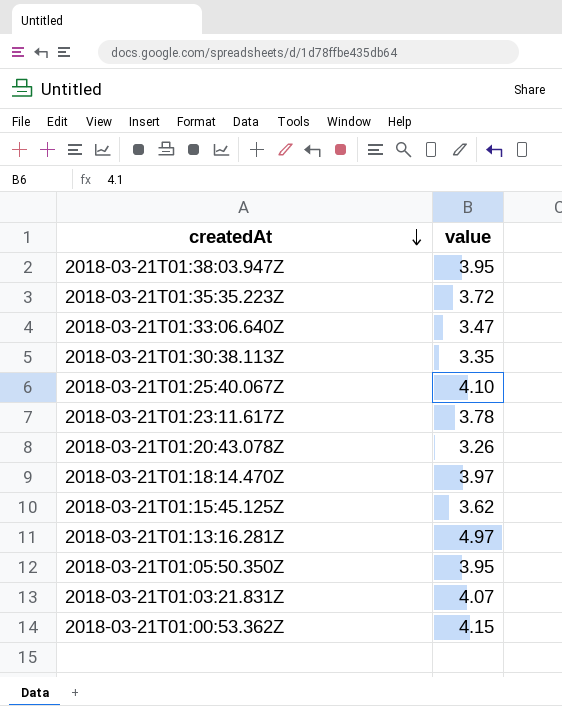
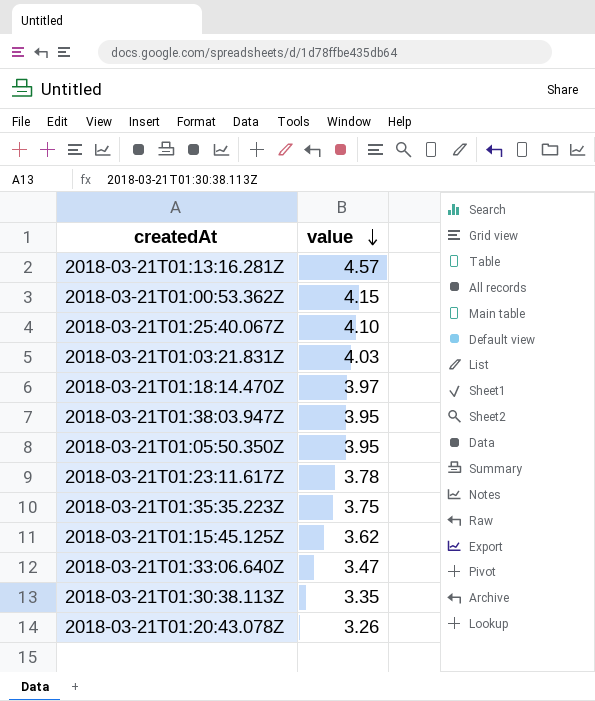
row order: createdAt descending -> value descending
2018-03-21T01:13:16.281Z | value: 4.97 -> 4.57
2018-03-21T01:03:21.831Z | value: 4.07 -> 4.03
2018-03-21T01:35:35.223Z | value: 3.72 -> 3.75

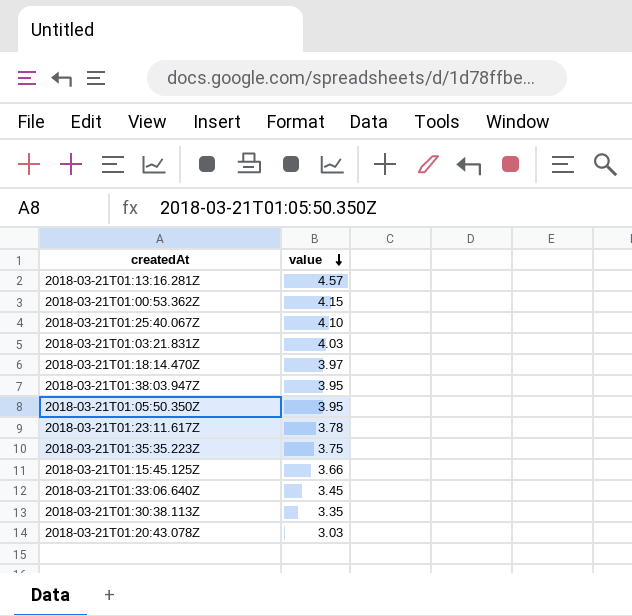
2018-03-21T01:15:45.125Z | value: 3.62 -> 3.66
2018-03-21T01:33:06.640Z | value: 3.47 -> 3.45
2018-03-21T01:20:43.078Z | value: 3.26 -> 3.03

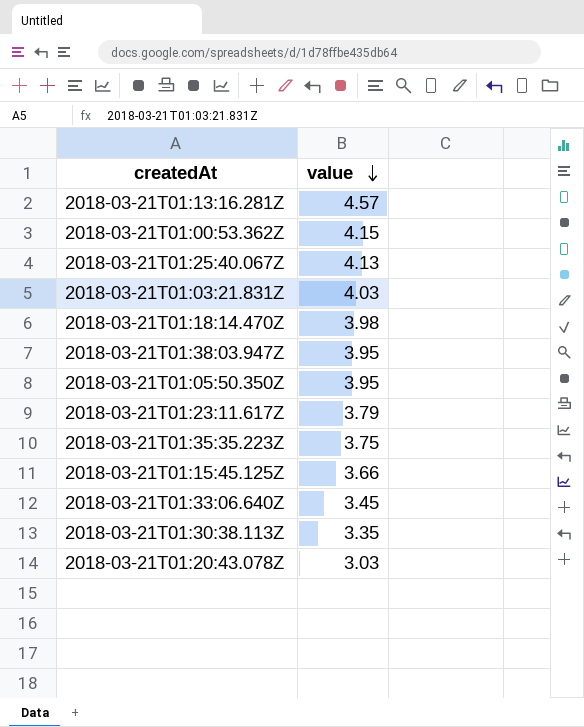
2018-03-21T01:25:40.067Z | value: 4.10 -> 4.13
2018-03-21T01:18:14.470Z | value: 3.97 -> 3.98
2018-03-21T01:23:11.617Z | value: 3.78 -> 3.79

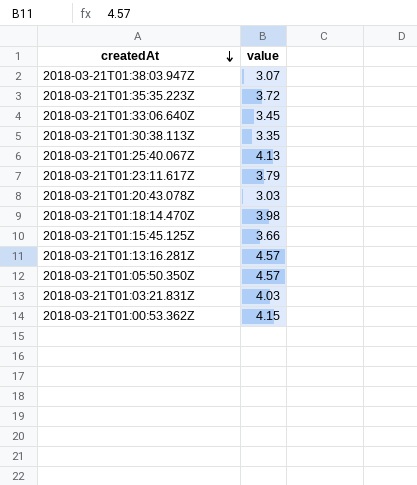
row order: value descending -> createdAt descending
2018-03-21T01:38:03.947Z | value: 3.95 -> 3.07
2018-03-21T01:35:35.223Z | value: 3.75 -> 3.72
2018-03-21T01:05:50.350Z | value: 3.95 -> 4.57

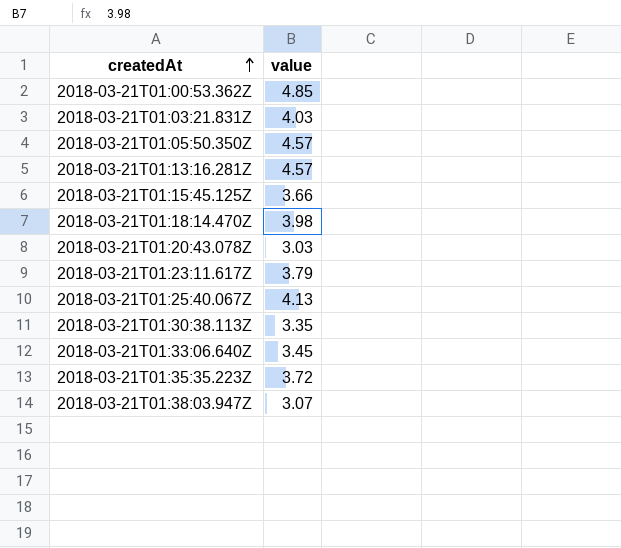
row order: createdAt descending -> createdAt ascending
2018-03-21T01:00:53.362Z | value: 4.15 -> 4.85

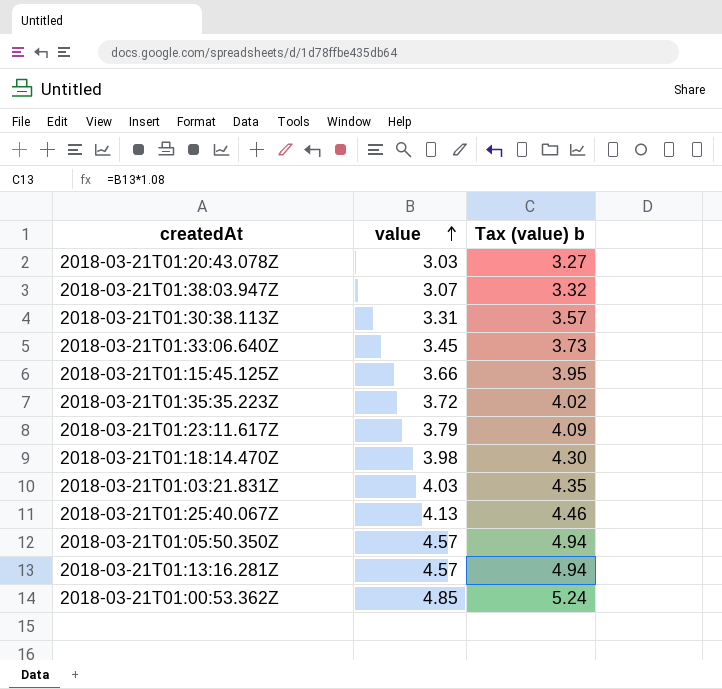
row order: createdAt ascending -> value ascending
column Tax (value) b | formula: none -> [value] * 1.08
2018-03-21T01:30:38.113Z | value: 3.35 -> 3.31

